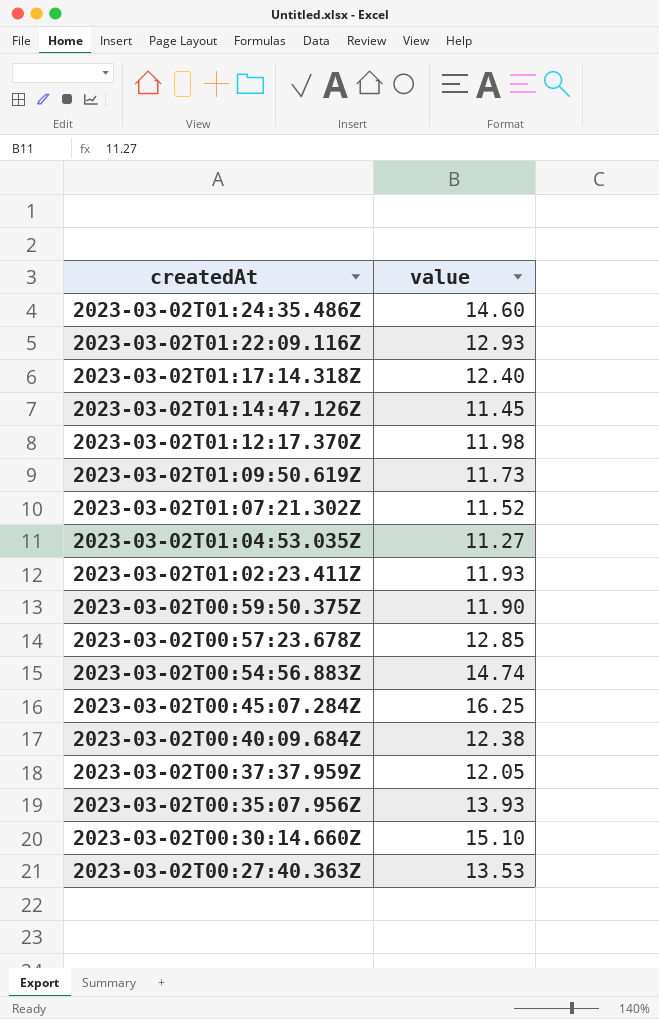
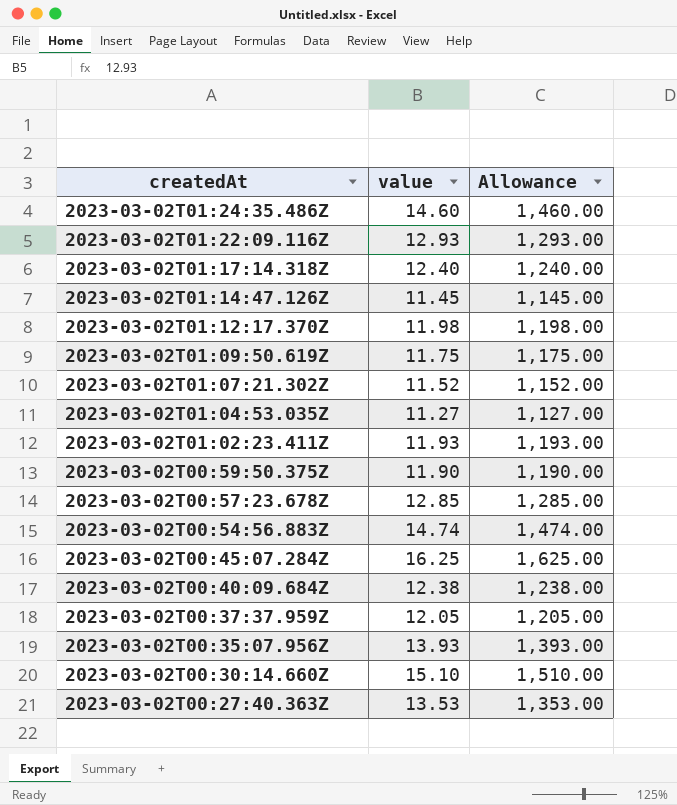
column Allowance | formula: none -> [value] * 100
2023-03-02T01:09:50.619Z | value: 11.73 -> 11.75

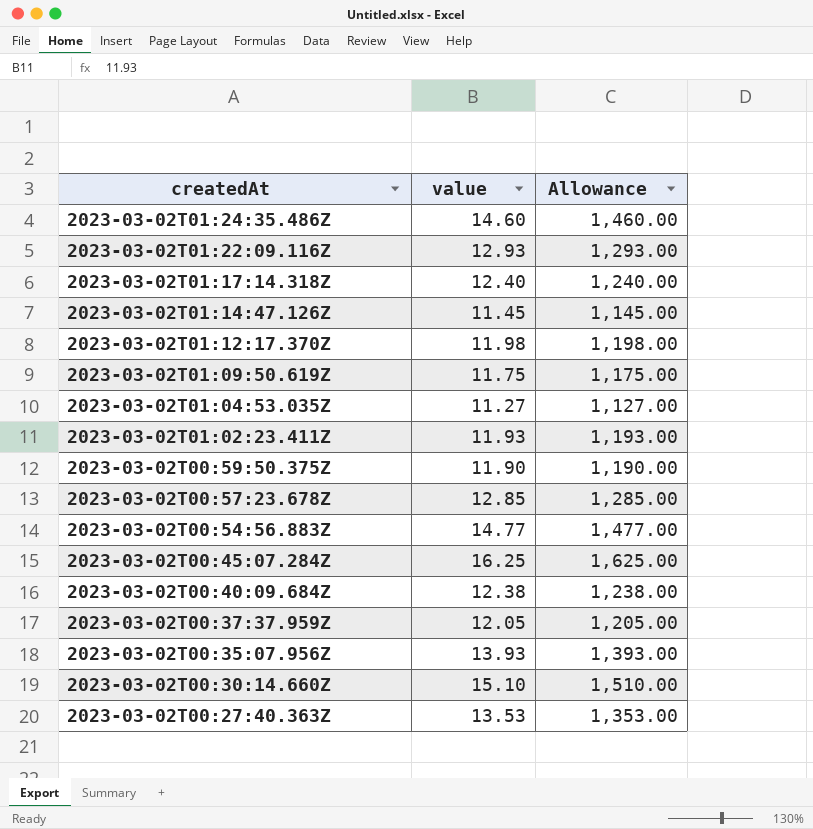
row 2023-03-02T01:07:21.302Z: 11.52 | 1,152.00 -> none
2023-03-02T00:54:56.883Z | value: 14.74 -> 14.77
2023-03-02T00:54:56.883Z | Allowance: 1,474.00 -> 1,477.00

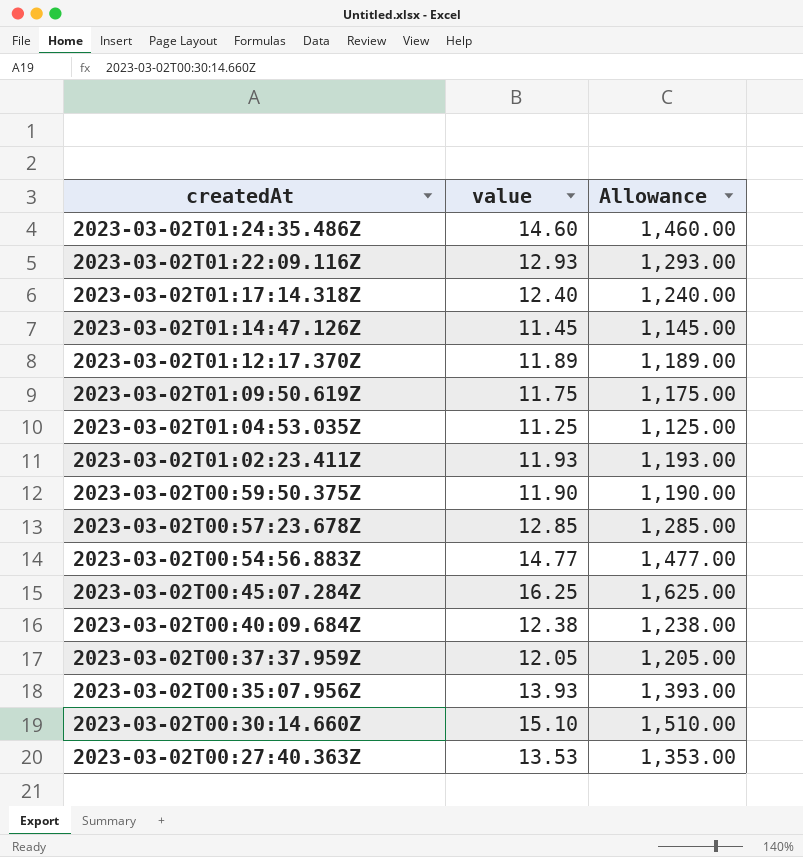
2023-03-02T01:12:17.370Z | value: 11.98 -> 11.89
2023-03-02T01:12:17.370Z | Allowance: 1,198.00 -> 1,189.00
2023-03-02T01:04:53.035Z | value: 11.27 -> 11.25
2023-03-02T01:04:53.035Z | Allowance: 1,127.00 -> 1,125.00

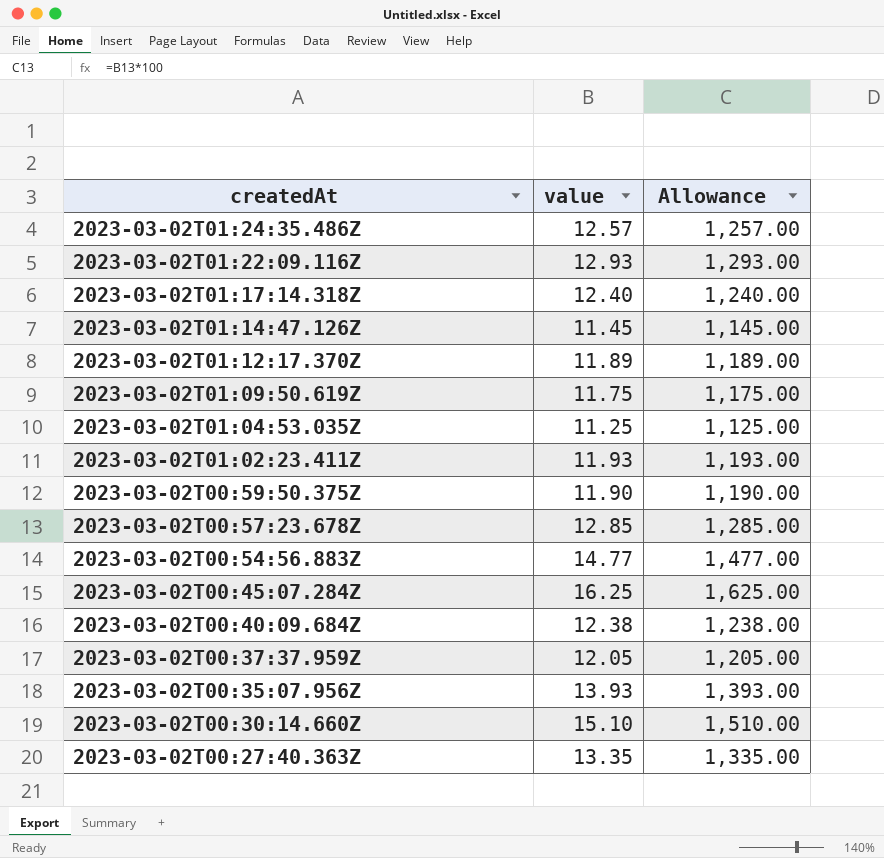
2023-03-02T01:24:35.486Z | value: 14.60 -> 12.57
2023-03-02T01:24:35.486Z | Allowance: 1,460.00 -> 1,257.00
2023-03-02T00:27:40.363Z | value: 13.53 -> 13.35
2023-03-02T00:27:40.363Z | Allowance: 1,353.00 -> 1,335.00

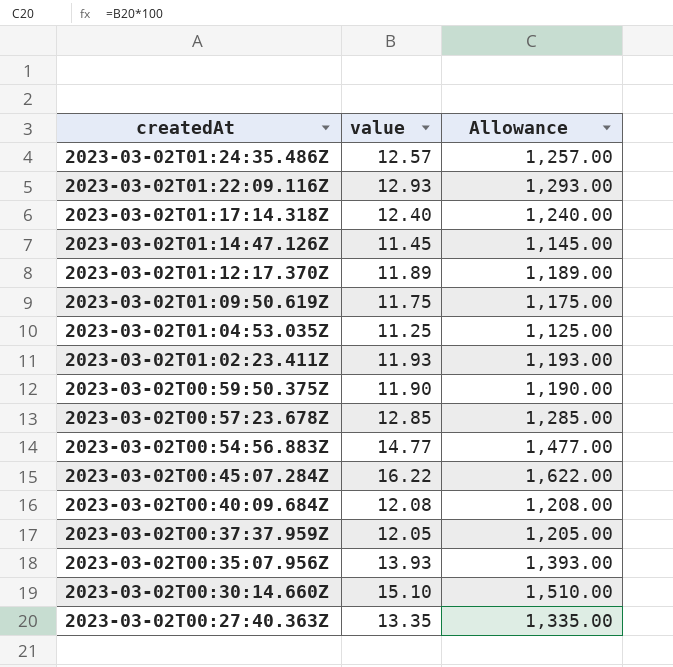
2023-03-02T00:45:07.284Z | value: 16.25 -> 16.22
2023-03-02T00:45:07.284Z | Allowance: 1,625.00 -> 1,622.00
2023-03-02T00:40:09.684Z | value: 12.38 -> 12.08
2023-03-02T00:40:09.684Z | Allowance: 1,238.00 -> 1,208.00

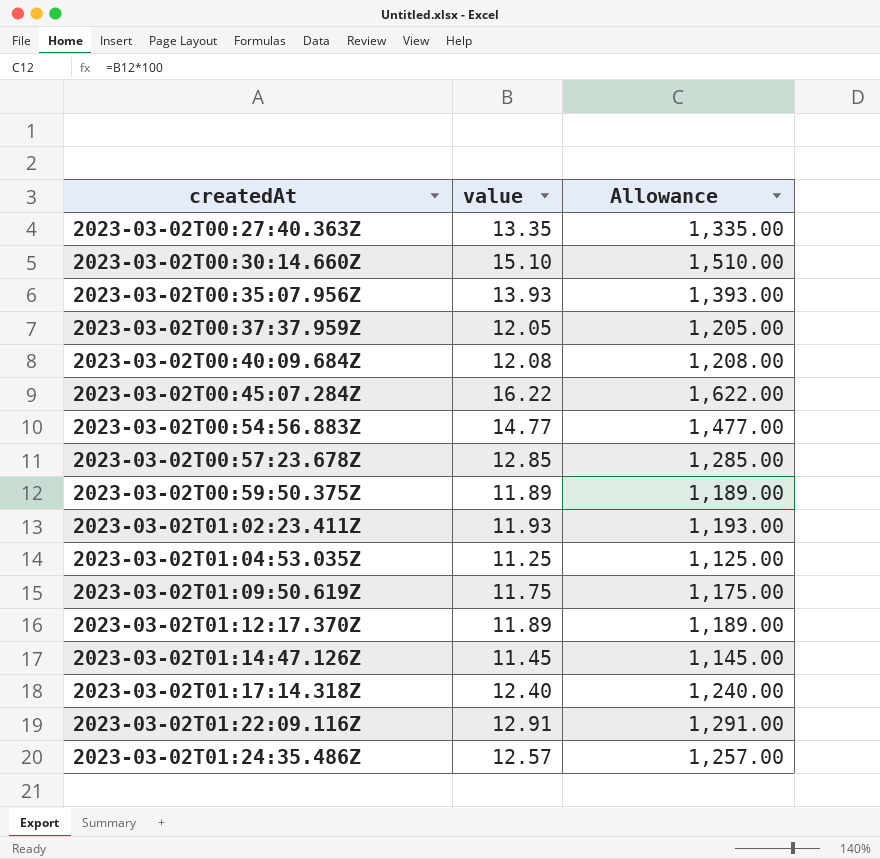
row order: createdAt descending -> createdAt ascending
2023-03-02T00:59:50.375Z | value: 11.90 -> 11.89
2023-03-02T00:59:50.375Z | Allowance: 1,190.00 -> 1,189.00
2023-03-02T01:22:09.116Z | value: 12.93 -> 12.91
2023-03-02T01:22:09.116Z | Allowance: 1,293.00 -> 1,291.00

